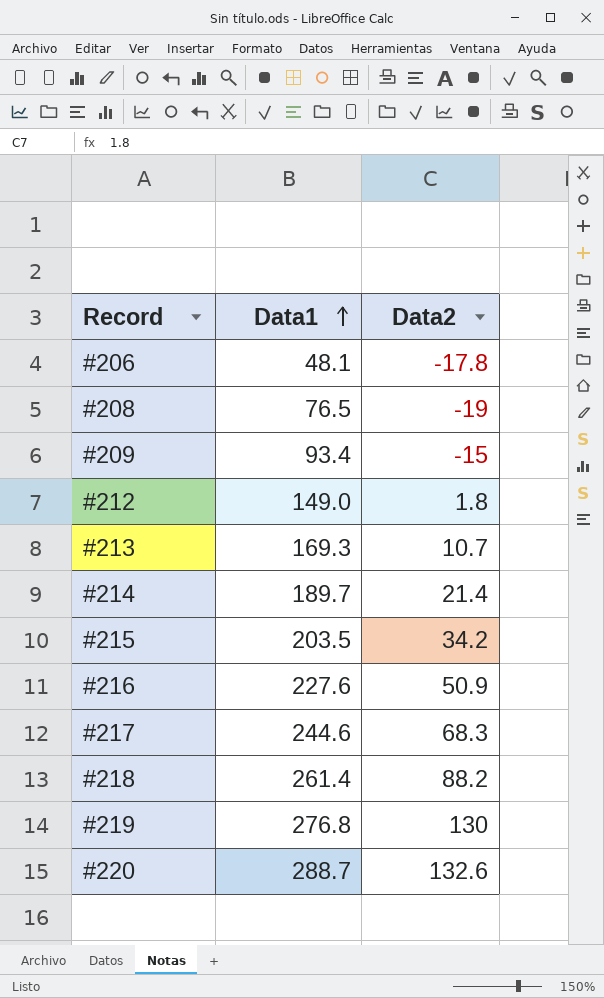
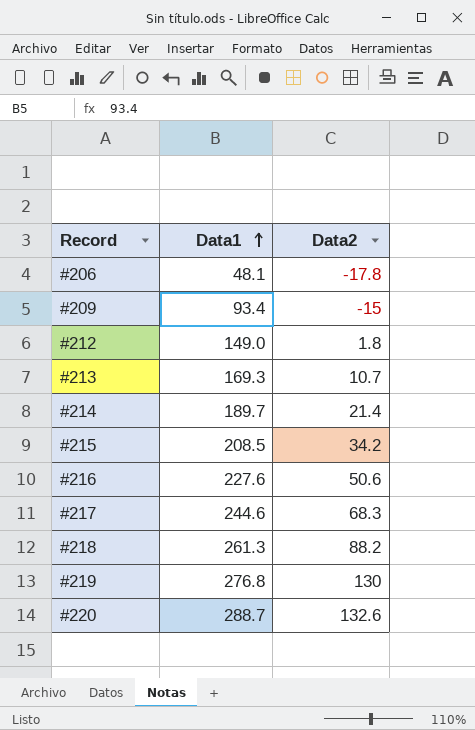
row #208: 76.5 | -19 -> none
#215 | Data1: 203.5 -> 208.5
#216 | Data2: 50.9 -> 50.6
#218 | Data1: 261.4 -> 261.3

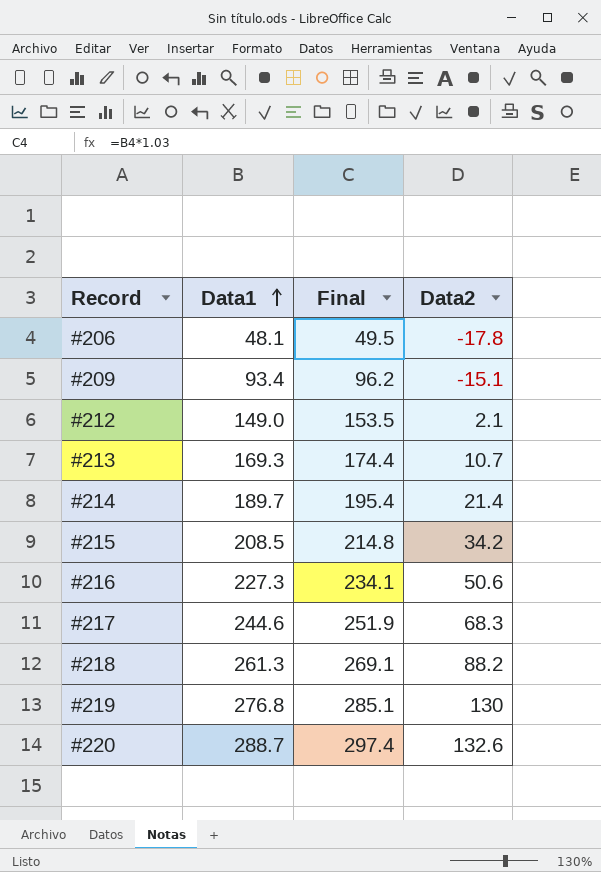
column Final | formula: none -> [Data1] * 1.03
#209 | Data2: -15 -> -15.1
#212 | Data2: 1.8 -> 2.1
#216 | Data1: 227.6 -> 227.3

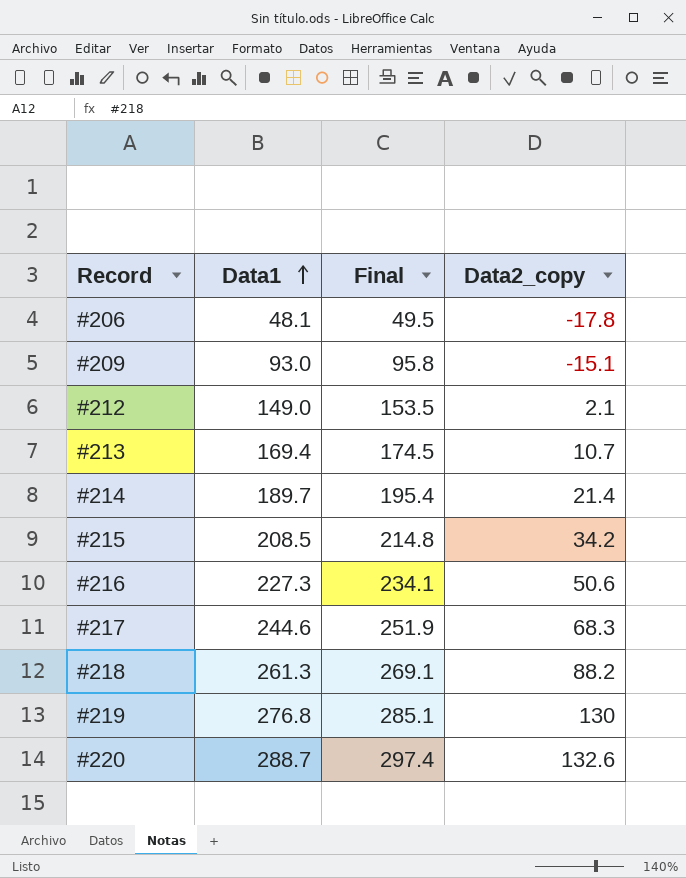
column name: Data2 -> Data2_copy
#209 | Data1: 93.4 -> 93.0
#209 | Final: 96.2 -> 95.8
#213 | Data1: 169.3 -> 169.4
#213 | Final: 174.4 -> 174.5

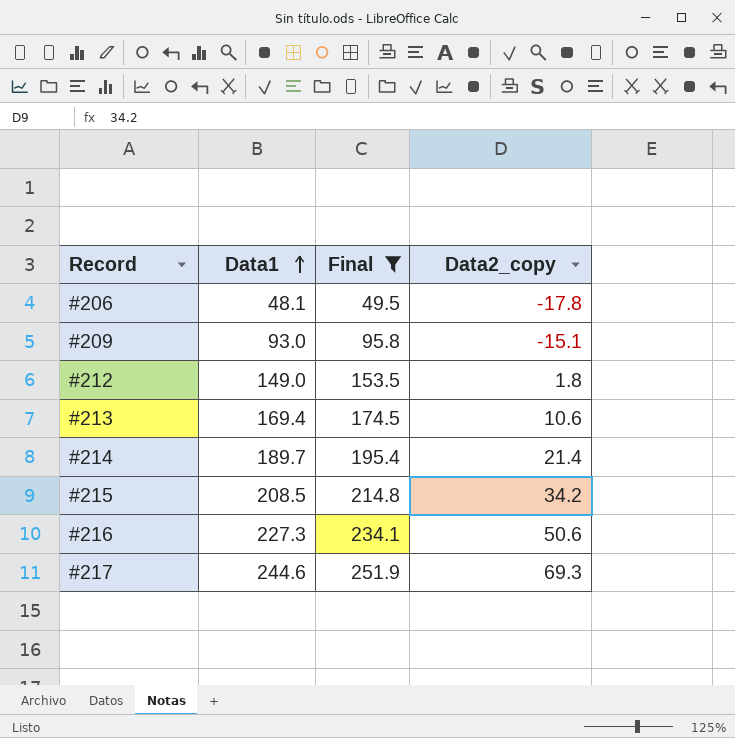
filter: none -> Final <= 251.9
#212 | Data2_copy: 2.1 -> 1.8
#213 | Data2_copy: 10.7 -> 10.6
#217 | Data2_copy: 68.3 -> 69.3

